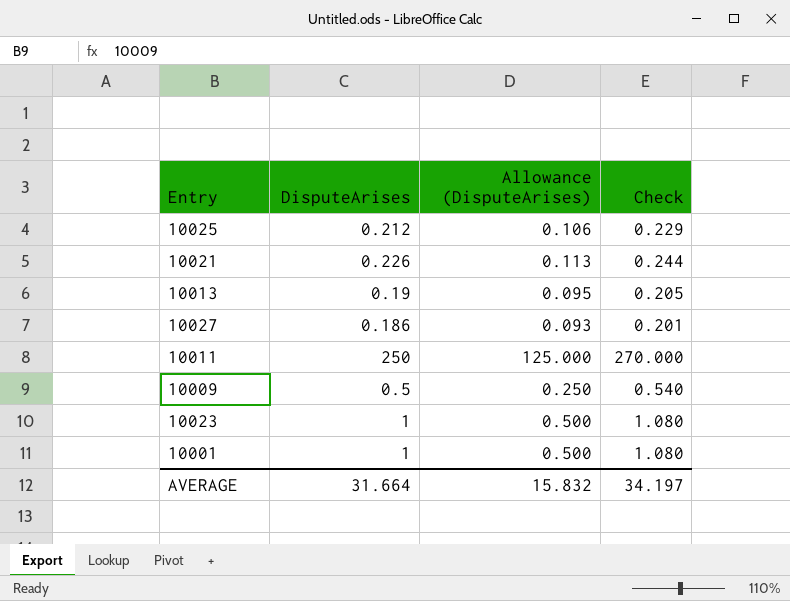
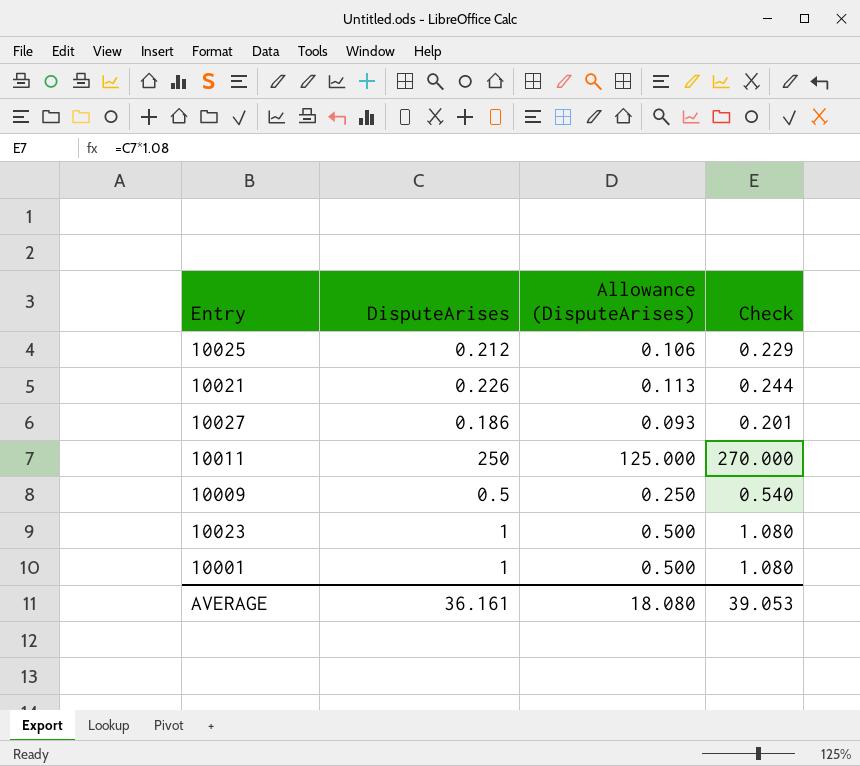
row 10013: 0.19 | 0.095 | 0.205 -> none
AVERAGE | DisputeArises: 31.664 -> 36.161
AVERAGE | Allowance (DisputeArises): 15.832 -> 18.080
AVERAGE | Check: 34.197 -> 39.053

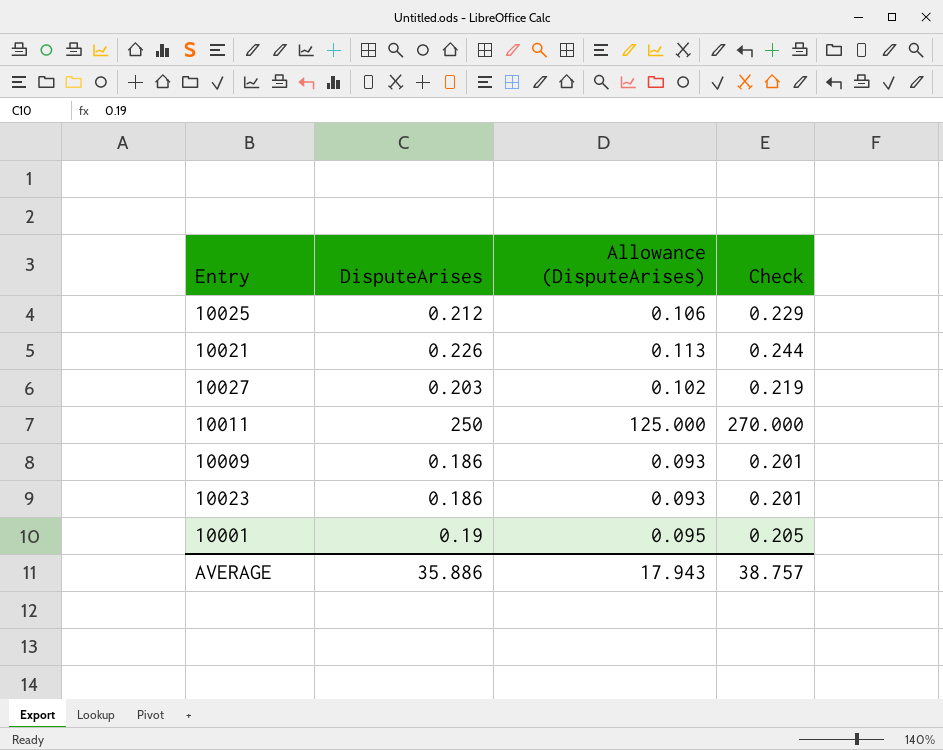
10027 | DisputeArises: 0.186 -> 0.203
10027 | Allowance (DisputeArises): 0.093 -> 0.102
10027 | Check: 0.201 -> 0.219
10009 | DisputeArises: 0.5 -> 0.186
10009 | Allowance (DisputeArises): 0.250 -> 0.093
10009 | Check: 0.540 -> 0.201
10023 | DisputeArises: 1 -> 0.186
10023 | Allowance (DisputeArises): 0.500 -> 0.093
10023 | Check: 1.080 -> 0.201
10001 | DisputeArises: 1 -> 0.19
10001 | Allowance (DisputeArises): 0.500 -> 0.095
10001 | Check: 1.080 -> 0.205
AVERAGE | DisputeArises: 36.161 -> 35.886
AVERAGE | Allowance (DisputeArises): 18.080 -> 17.943
AVERAGE | Check: 39.053 -> 38.757

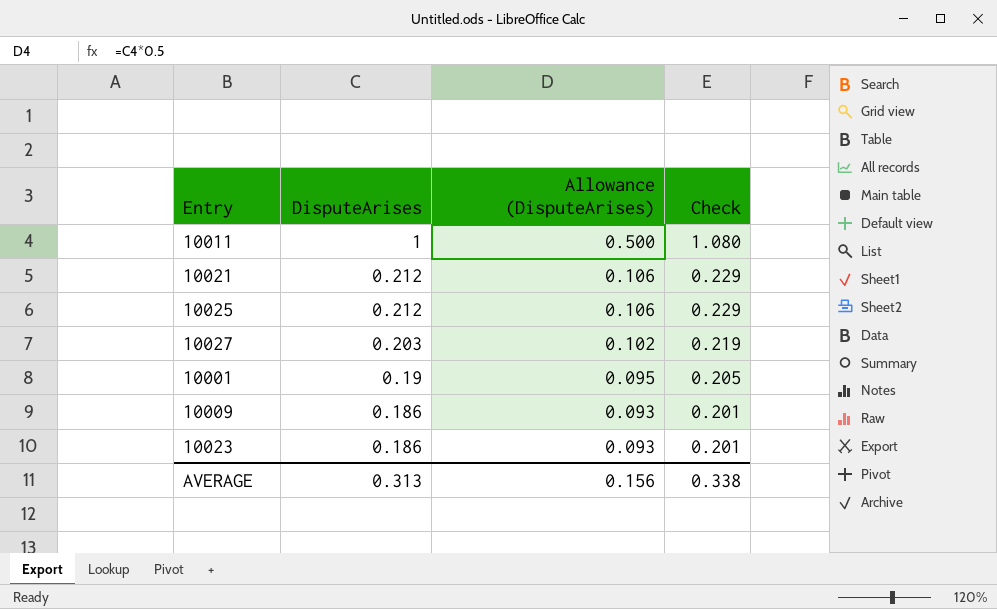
row order: none -> DisputeArises descending
10011 | DisputeArises: 250 -> 1
10011 | Allowance (DisputeArises): 125.000 -> 0.500
10011 | Check: 270.000 -> 1.080
10021 | DisputeArises: 0.226 -> 0.212
10021 | Allowance (DisputeArises): 0.113 -> 0.106
10021 | Check: 0.244 -> 0.229
AVERAGE | DisputeArises: 35.886 -> 0.313
AVERAGE | Allowance (DisputeArises): 17.943 -> 0.156
AVERAGE | Check: 38.757 -> 0.338

